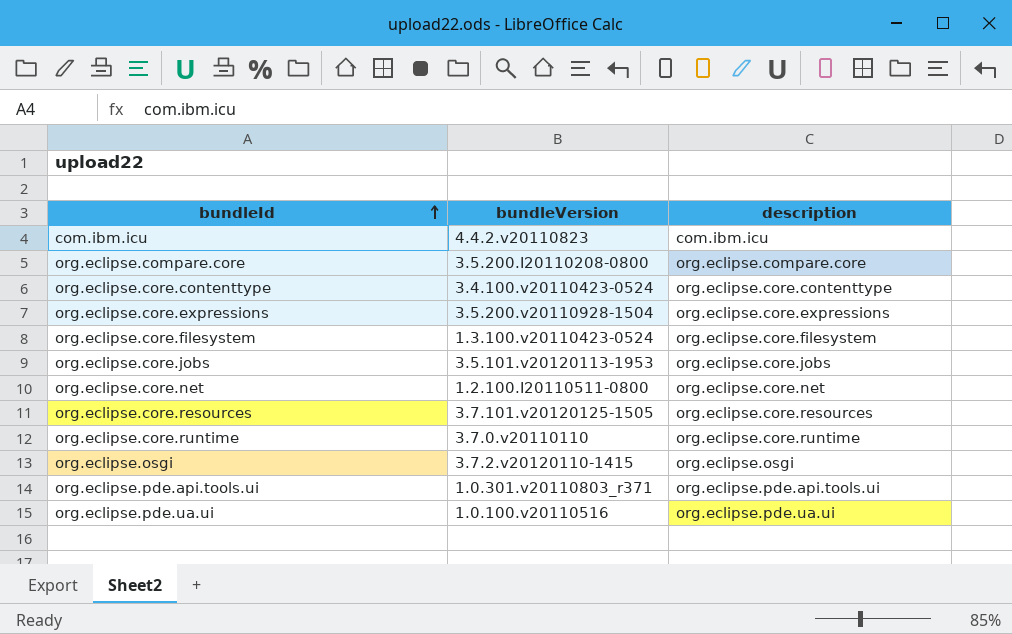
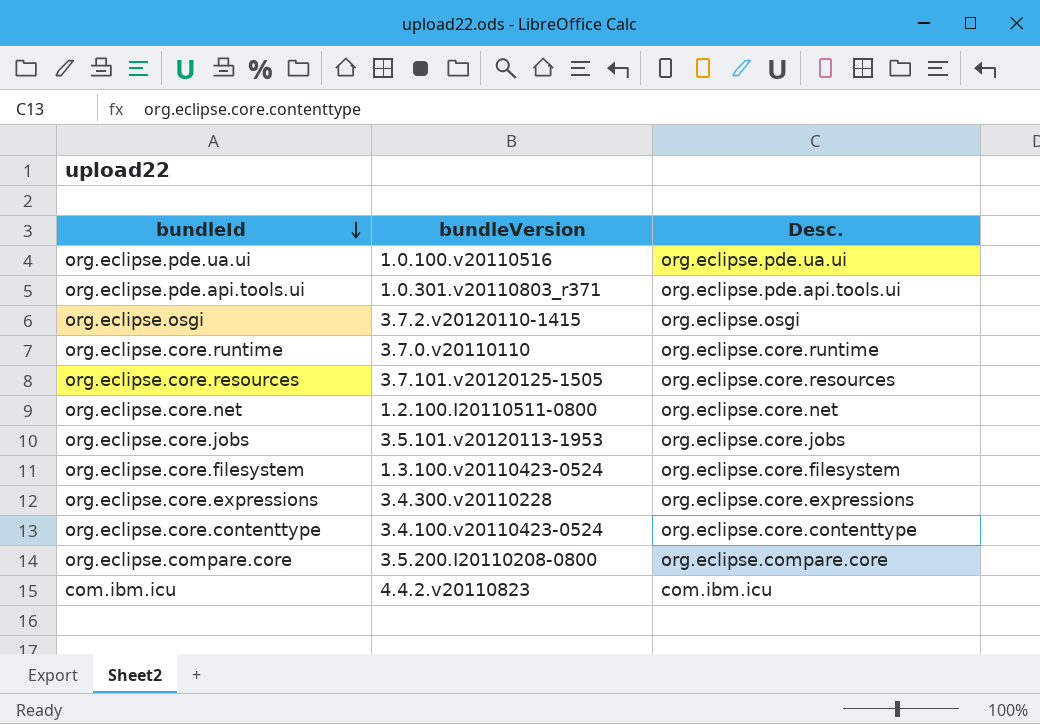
row order: bundleId ascending -> bundleId descending
column name: description -> Desc.
org.eclipse.core.expressions | bundleVersion: 3.5.200.v20110928-1504 -> 3.4.300.v20110228

